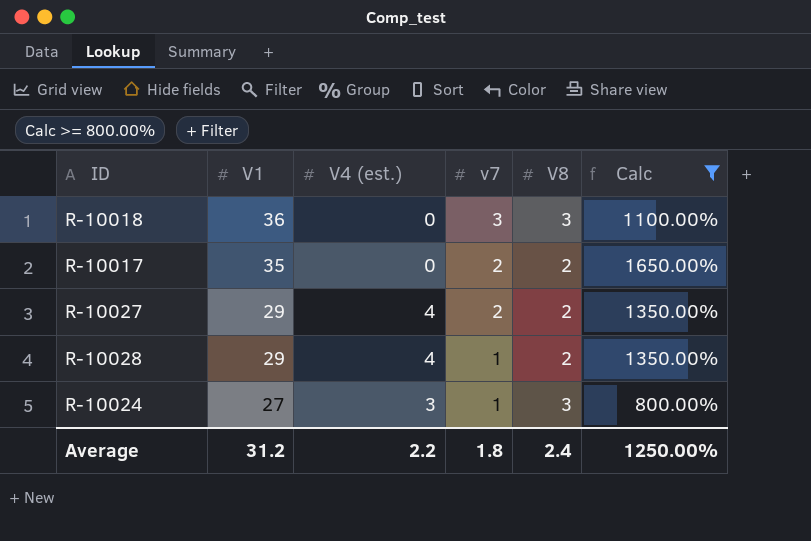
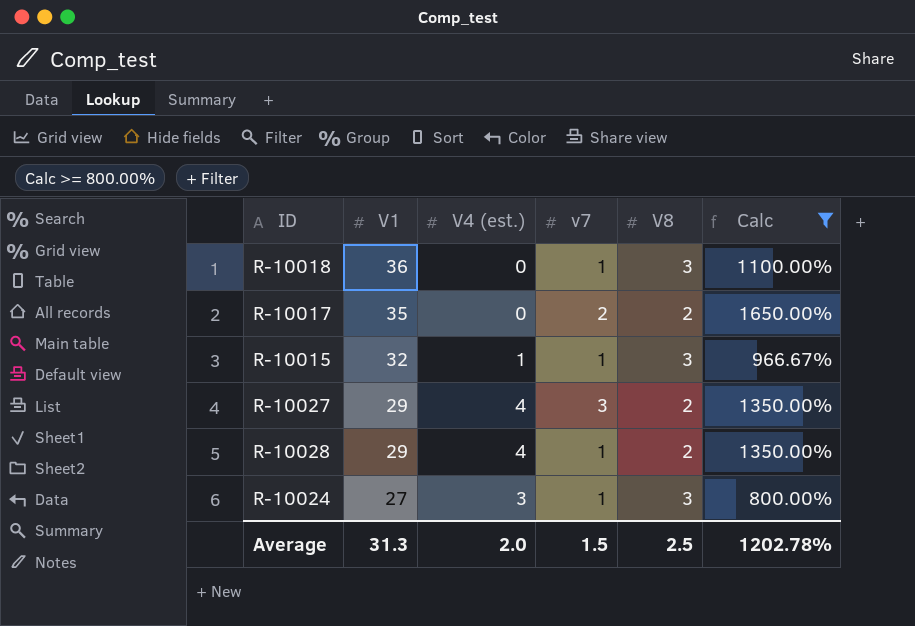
R-10018 | v7: 3 -> 1
row R-10015: none -> 32 | 1 | 1 | 3 | 966.67%
R-10027 | v7: 2 -> 3
Average | V1: 31.2 -> 31.3
Average | V4 (est.): 2.2 -> 2.0
Average | v7: 1.8 -> 1.5
Average | V8: 2.4 -> 2.5
Average | Calc: 1250.00% -> 1202.78%

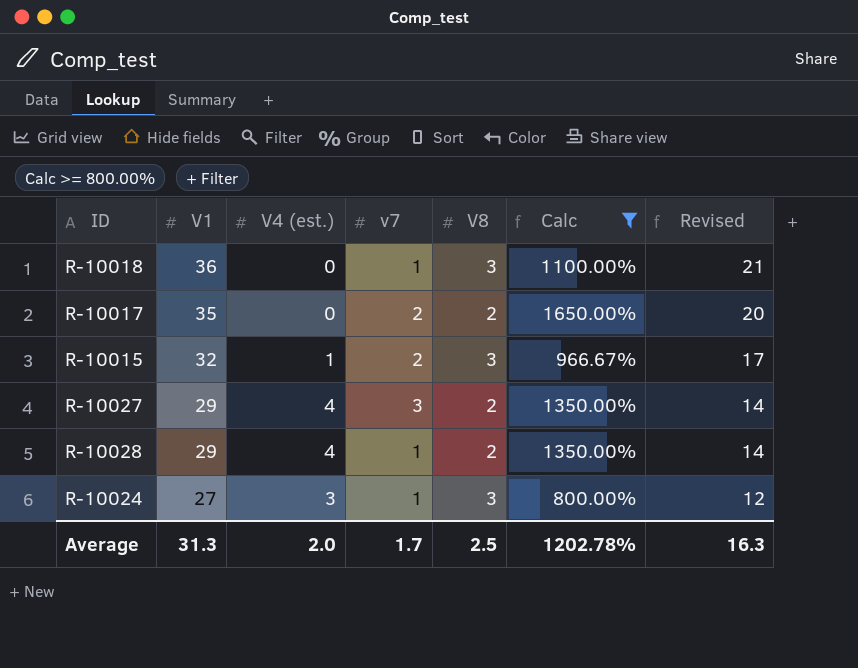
column Revised | formula: none -> [V1] - 15
R-10015 | v7: 1 -> 2
Average | v7: 1.5 -> 1.7

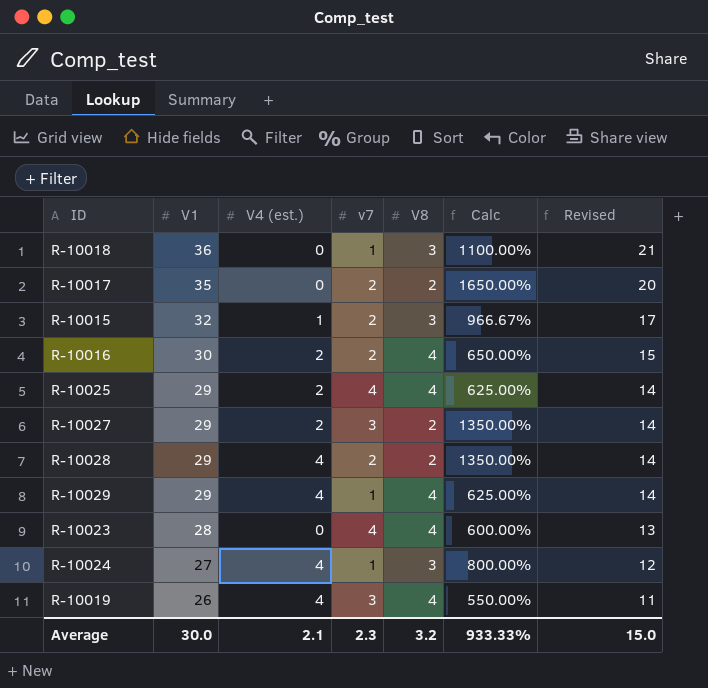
filter: Calc >= 800.00% -> none
R-10027 | V4 (est.): 4 -> 2
R-10028 | v7: 1 -> 2
R-10024 | V4 (est.): 3 -> 4
Average | V1: 31.3 -> 30.0
Average | V4 (est.): 2.0 -> 2.1
Average | v7: 1.7 -> 2.3
Average | V8: 2.5 -> 3.2
Average | Calc: 1202.78% -> 933.33%
Average | Revised: 16.3 -> 15.0

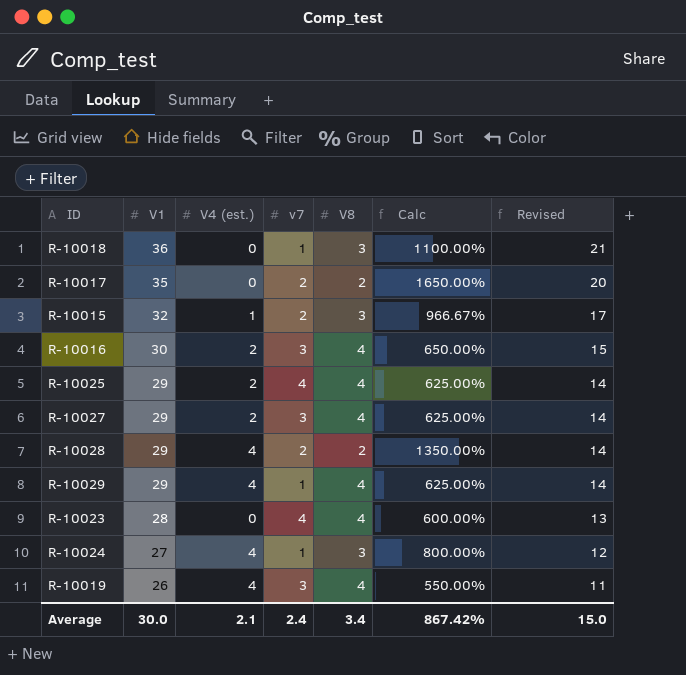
R-10016 | v7: 2 -> 3
R-10027 | V8: 2 -> 4
R-10027 | Calc: 1350.00% -> 625.00%
Average | v7: 2.3 -> 2.4
Average | V8: 3.2 -> 3.4
Average | Calc: 933.33% -> 867.42%

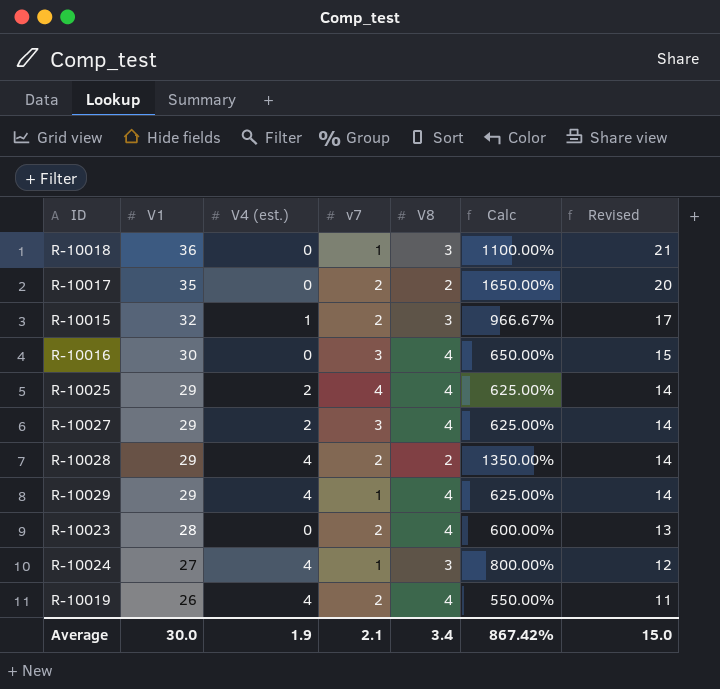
R-10016 | V4 (est.): 2 -> 0
R-10023 | v7: 4 -> 2
R-10019 | v7: 3 -> 2
Average | V4 (est.): 2.1 -> 1.9
Average | v7: 2.4 -> 2.1

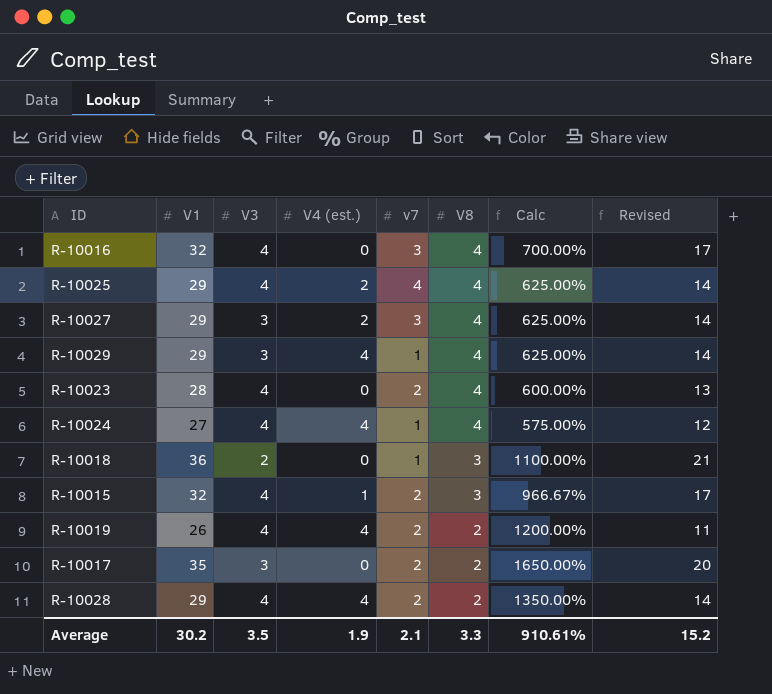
row order: V1 descending -> V8 descending
column V3 | position: none -> 3
R-10016 | V1: 30 -> 32
R-10016 | Calc: 650.00% -> 700.00%
R-10016 | Revised: 15 -> 17
R-10024 | V8: 3 -> 4
R-10024 | Calc: 800.00% -> 575.00%
R-10019 | V8: 4 -> 2
R-10019 | Calc: 550.00% -> 1200.00%
Average | V1: 30.0 -> 30.2
Average | V8: 3.4 -> 3.3
Average | Calc: 867.42% -> 910.61%
Average | Revised: 15.0 -> 15.2

